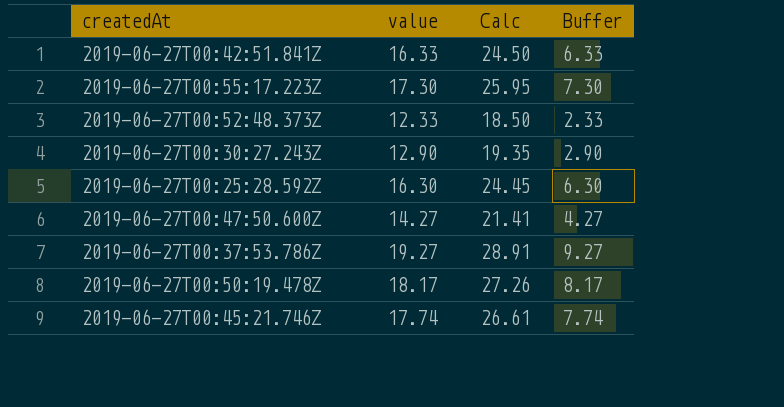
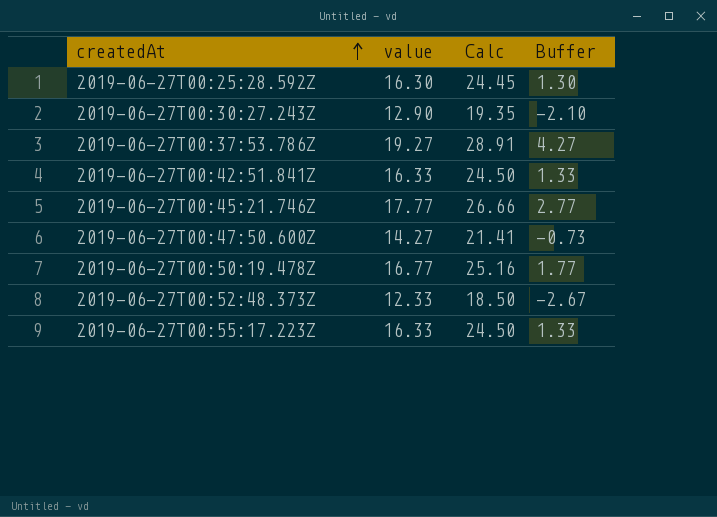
row order: none -> createdAt ascending
column Buffer | formula: [value] - 10 -> [value] - 15
2019-06-27T00:45:21.746Z | value: 17.74 -> 17.77
2019-06-27T00:45:21.746Z | Calc: 26.61 -> 26.66
2019-06-27T00:50:19.478Z | value: 18.17 -> 16.77
2019-06-27T00:50:19.478Z | Calc: 27.26 -> 25.16
2019-06-27T00:55:17.223Z | value: 17.30 -> 16.33
2019-06-27T00:55:17.223Z | Calc: 25.95 -> 24.50

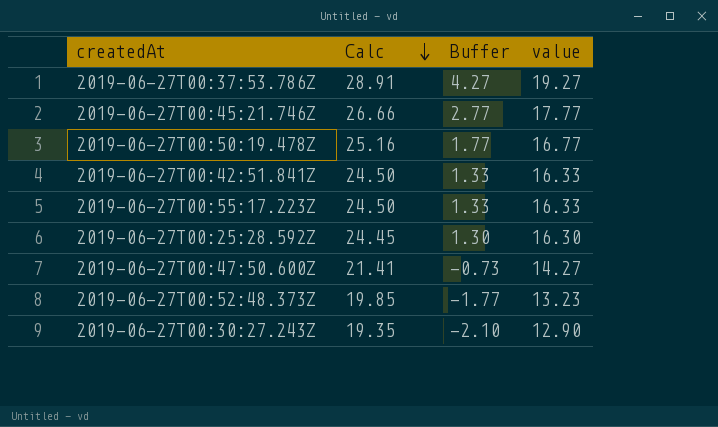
row order: createdAt ascending -> Calc descending
column value | position: 2 -> 4
2019-06-27T00:52:48.373Z | Calc: 18.50 -> 19.85
2019-06-27T00:52:48.373Z | Buffer: -2.67 -> -1.77
2019-06-27T00:52:48.373Z | value: 12.33 -> 13.23

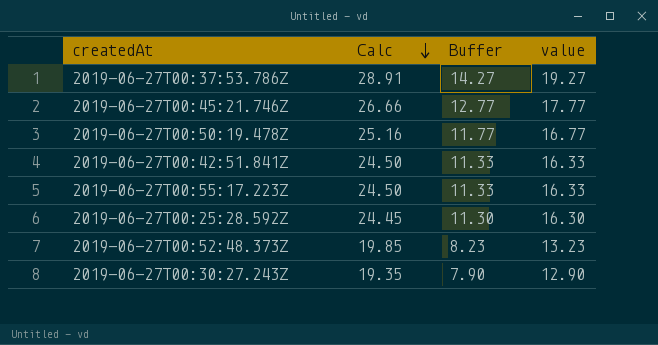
column Buffer | formula: [value] - 15 -> [value] - 5
row 2019-06-27T00:47:50.600Z: 21.41 | -0.73 | 14.27 -> none

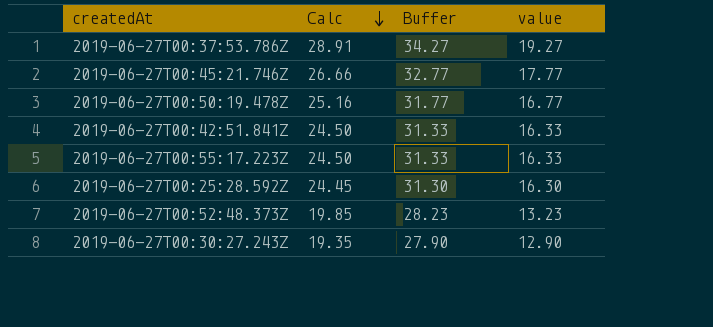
column Buffer | formula: [value] - 5 -> [value] + 15

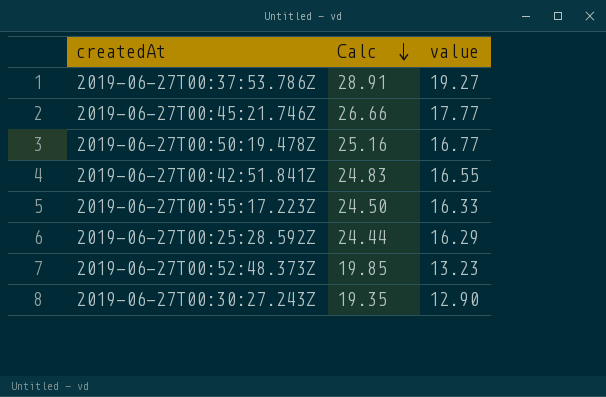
column Buffer | formula: [value] + 15 -> none
2019-06-27T00:42:51.841Z | Calc: 24.50 -> 24.83
2019-06-27T00:42:51.841Z | value: 16.33 -> 16.55
2019-06-27T00:25:28.592Z | Calc: 24.45 -> 24.44
2019-06-27T00:25:28.592Z | value: 16.30 -> 16.29

